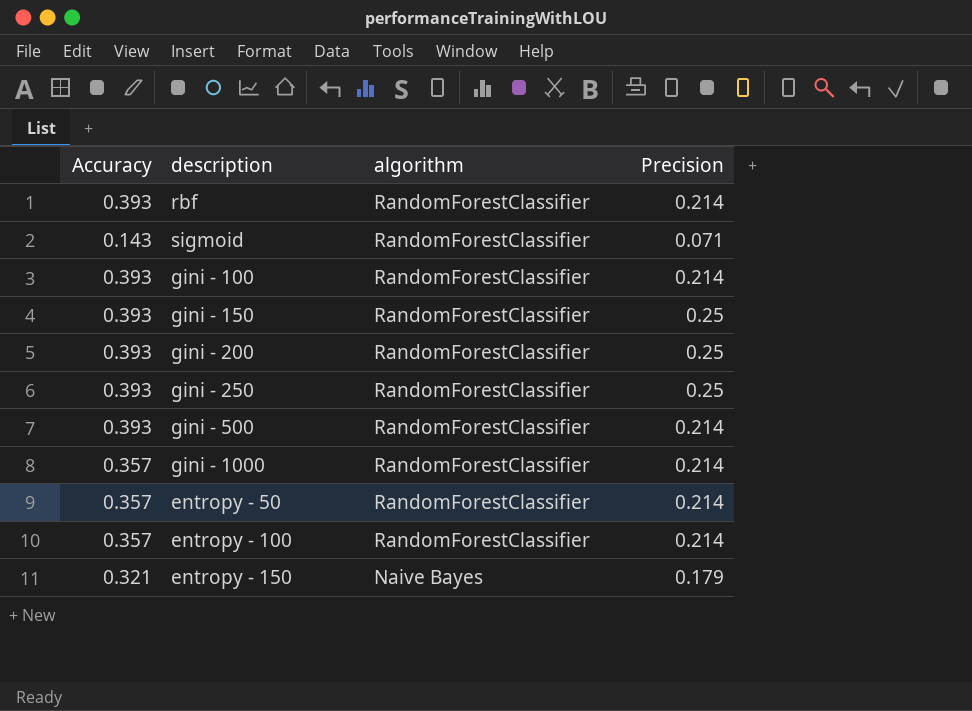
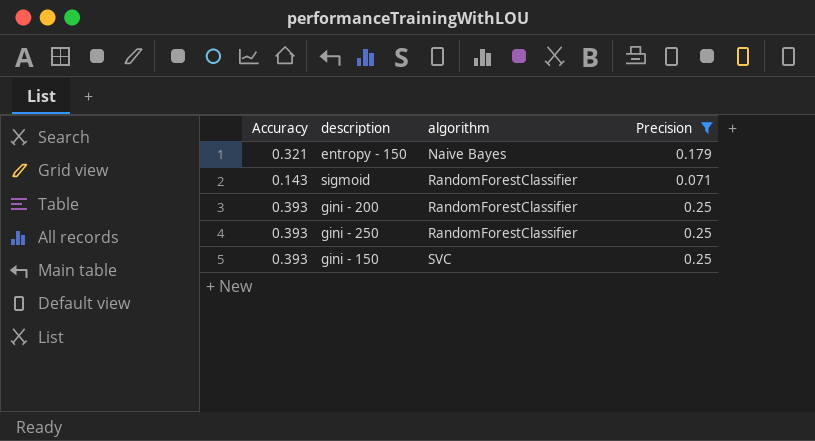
filter: none -> Precision != 0.214
row order: algorithm descending -> algorithm ascending
gini - 150 | algorithm: RandomForestClassifier -> SVC

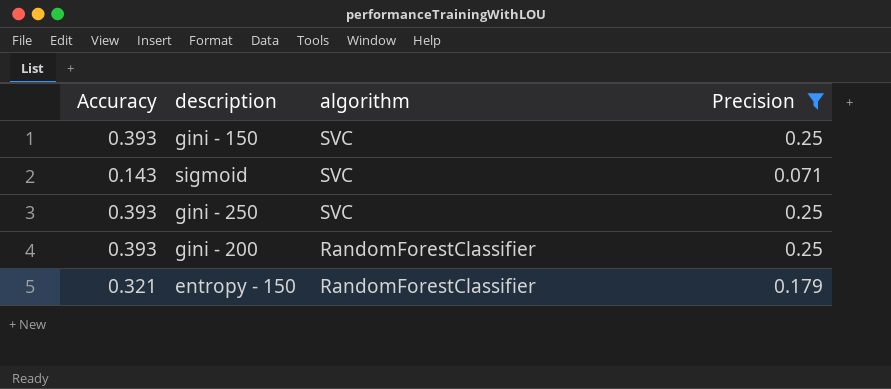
row order: algorithm ascending -> algorithm descending
sigmoid | algorithm: RandomForestClassifier -> SVC
gini - 250 | algorithm: RandomForestClassifier -> SVC
entropy - 150 | algorithm: Naive Bayes -> RandomForestClassifier

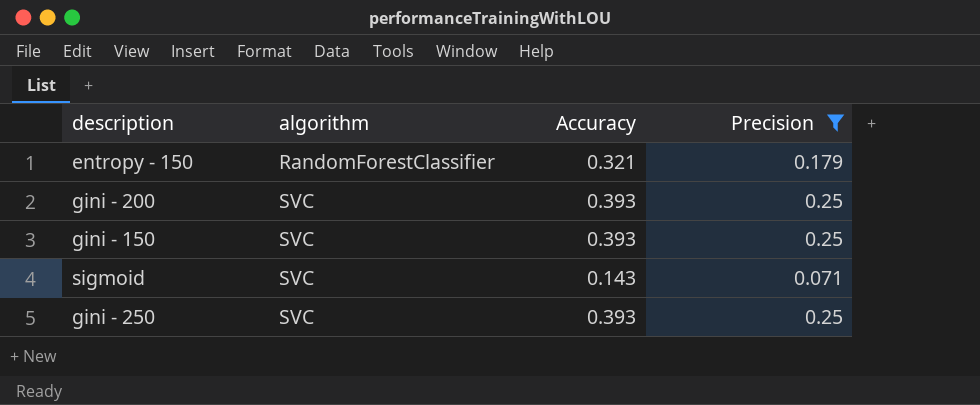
row order: algorithm descending -> algorithm ascending
column Accuracy | position: 1 -> 3
gini - 200 | algorithm: RandomForestClassifier -> SVC

